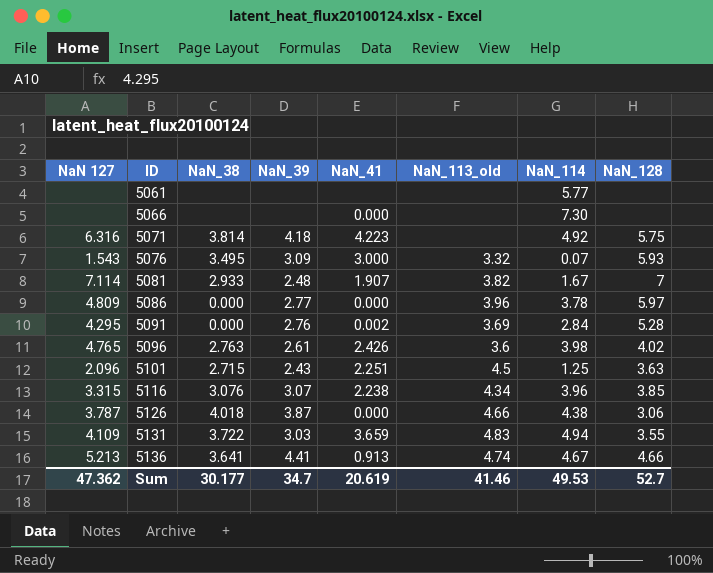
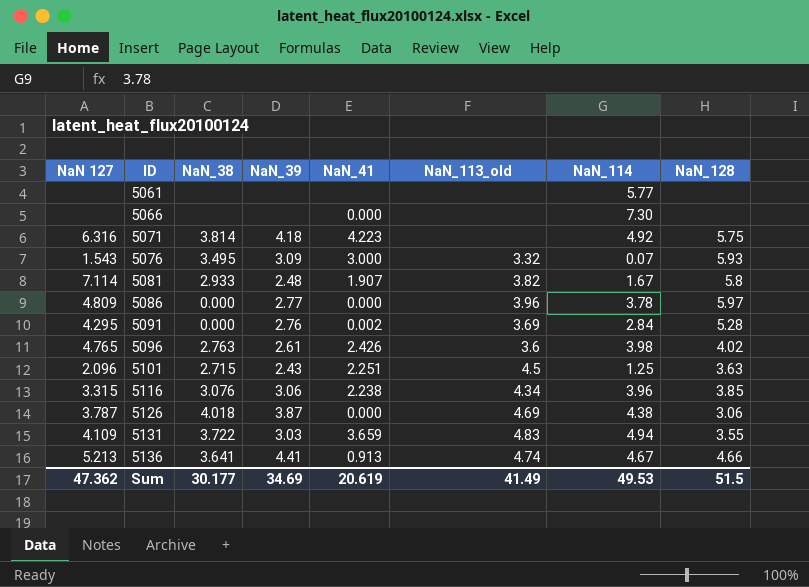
5081 | NaN_128: 7 -> 5.8
5116 | NaN_39: 3.07 -> 3.06
5126 | NaN_113_old: 4.66 -> 4.69
Sum | NaN_39: 34.7 -> 34.69
Sum | NaN_113_old: 41.46 -> 41.49
Sum | NaN_128: 52.7 -> 51.5

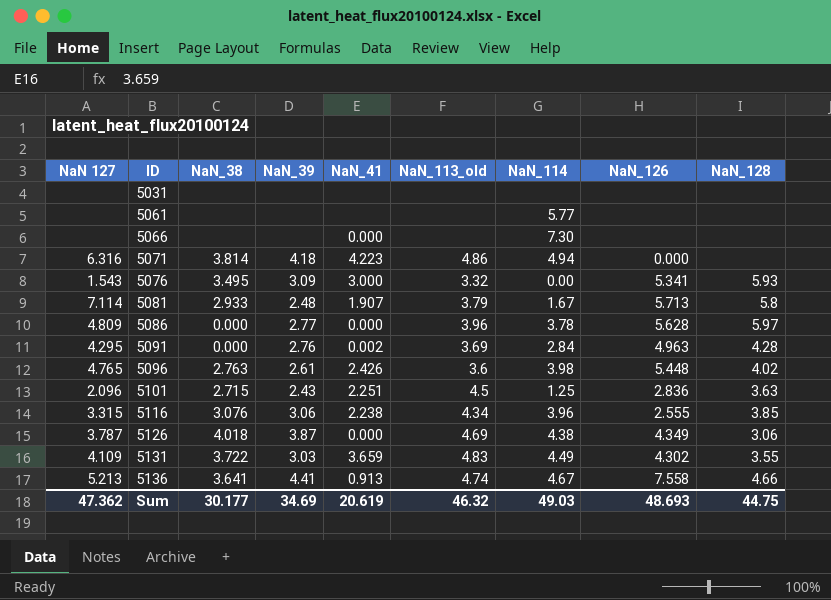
column NaN_126 | position: none -> 8
row 5031: none -> none | none | none | none | none | none | none | none
5071 | NaN_113_old: none -> 4.86
5071 | NaN_114: 4.92 -> 4.94
5071 | NaN_128: 5.75 -> none
5076 | NaN_114: 0.07 -> 0.00
5081 | NaN_113_old: 3.82 -> 3.79
5091 | NaN_128: 5.28 -> 4.28
5131 | NaN_114: 4.94 -> 4.49
Sum | NaN_113_old: 41.49 -> 46.32
Sum | NaN_114: 49.53 -> 49.03
Sum | NaN_128: 51.5 -> 44.75

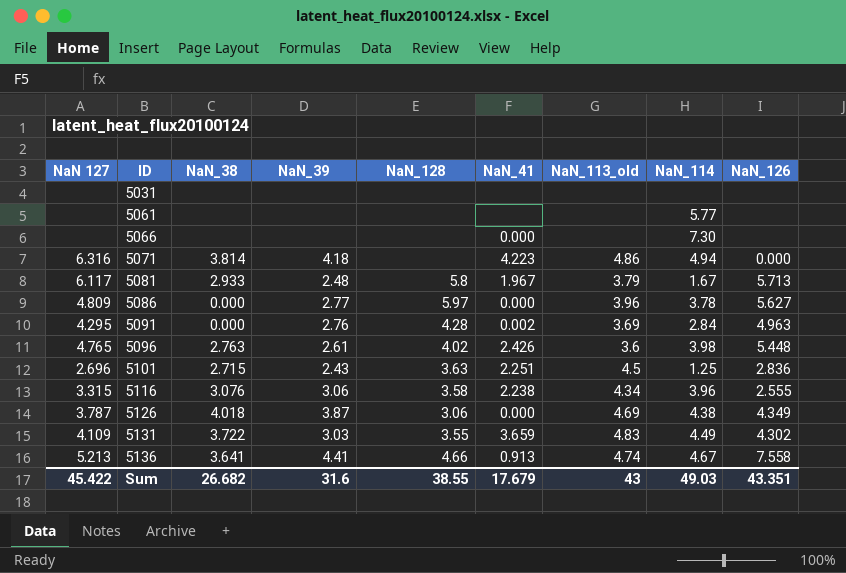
column NaN_128 | position: 9 -> 5
row 5076: 1.543 | 3.495 | 3.09 | 3.000 | 3.32 | 0.00 | 5.341 | 5.93 -> none
5081 | NaN 127: 7.114 -> 6.117
5081 | NaN_41: 1.907 -> 1.967
5086 | NaN_126: 5.628 -> 5.627
5101 | NaN 127: 2.096 -> 2.696
5116 | NaN_128: 3.85 -> 3.58
Sum | NaN 127: 47.362 -> 45.422
Sum | NaN_38: 30.177 -> 26.682
Sum | NaN_39: 34.69 -> 31.6
Sum | NaN_128: 44.75 -> 38.55
Sum | NaN_41: 20.619 -> 17.679
Sum | NaN_113_old: 46.32 -> 43
Sum | NaN_126: 48.693 -> 43.351

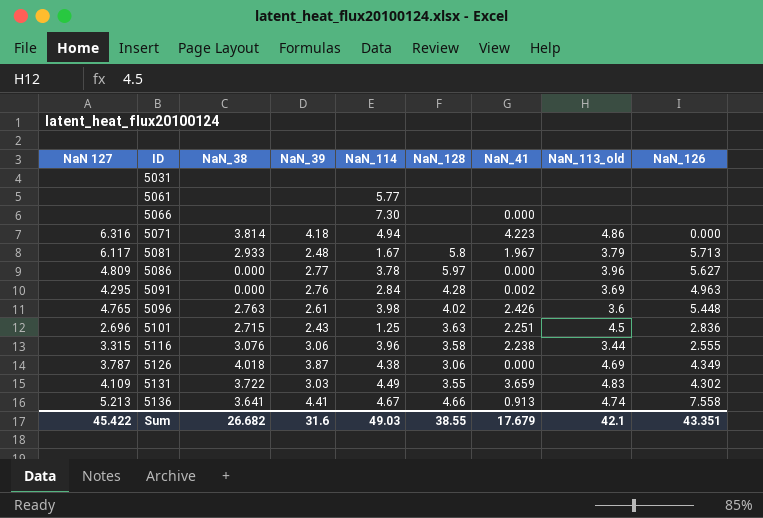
column NaN_114 | position: 8 -> 5
5116 | NaN_113_old: 4.34 -> 3.44
Sum | NaN_113_old: 43 -> 42.1

